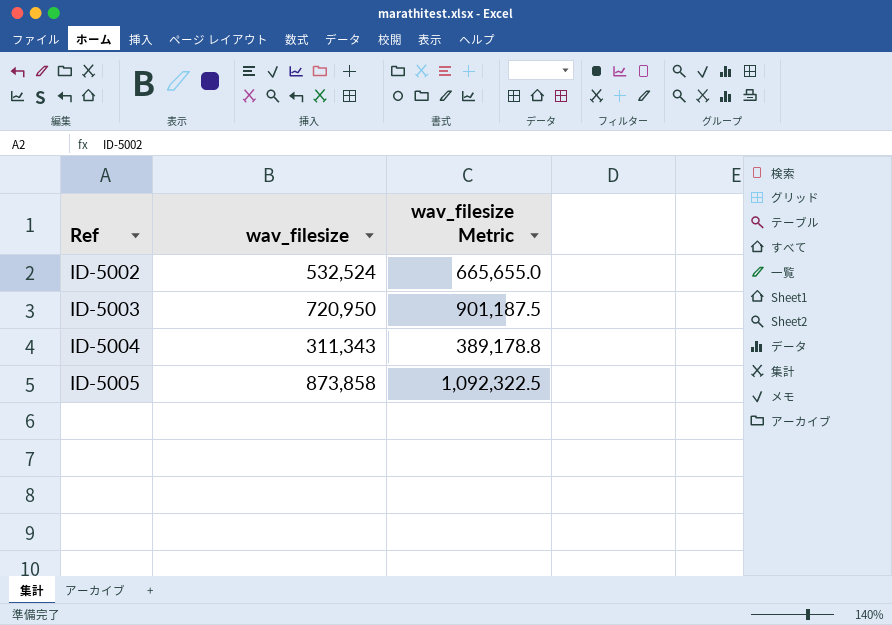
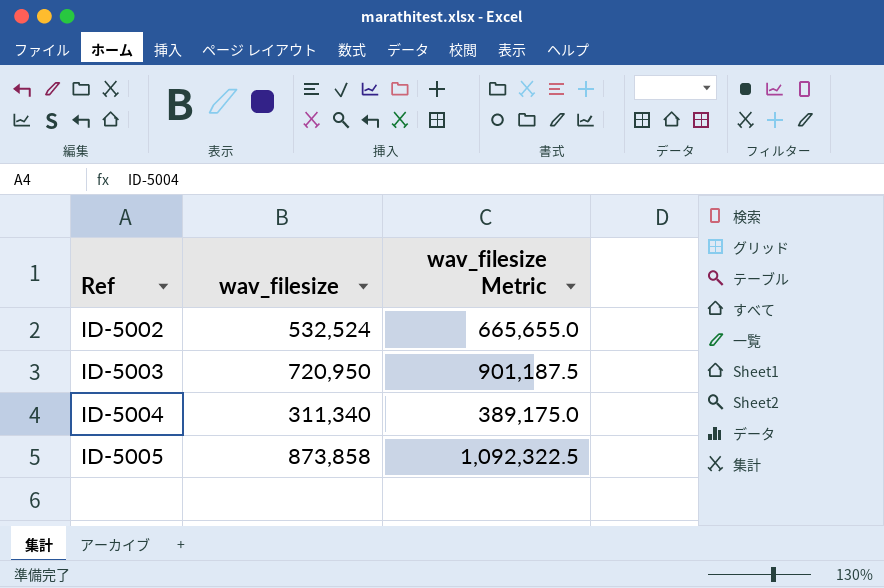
ID-5004 | wav_filesize: 311,343 -> 311,340
ID-5004 | wav_filesize Metric: 389,178.8 -> 389,175.0

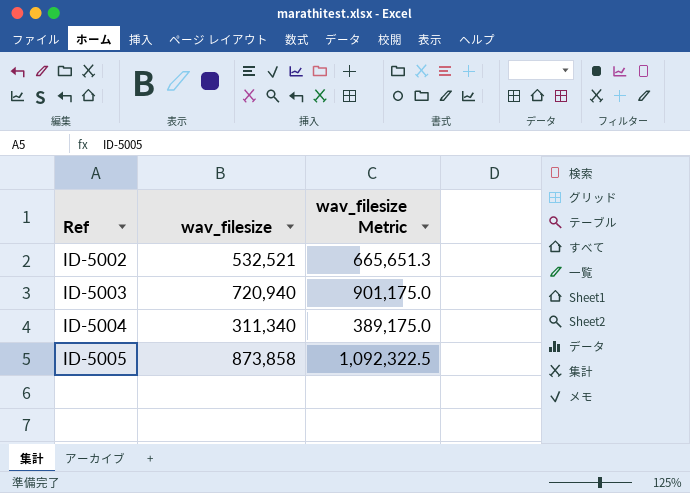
ID-5002 | wav_filesize: 532,524 -> 532,521
ID-5002 | wav_filesize Metric: 665,655.0 -> 665,651.3
ID-5003 | wav_filesize: 720,950 -> 720,940
ID-5003 | wav_filesize Metric: 901,187.5 -> 901,175.0

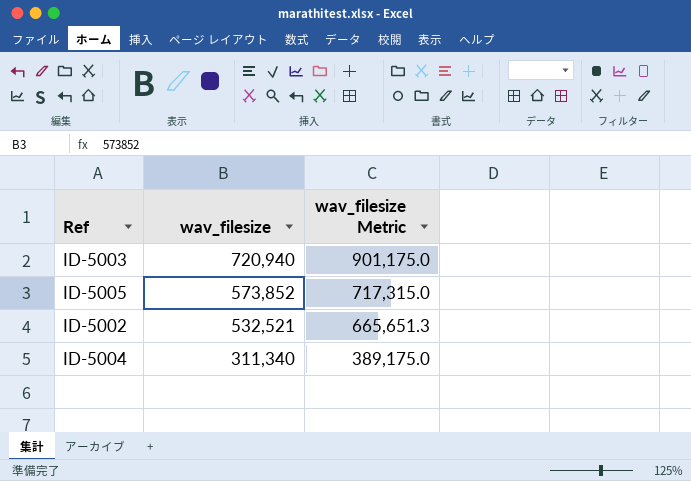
row order: Ref ascending -> wav_filesize descending
ID-5005 | wav_filesize: 873,858 -> 573,852
ID-5005 | wav_filesize Metric: 1,092,322.5 -> 717,315.0

